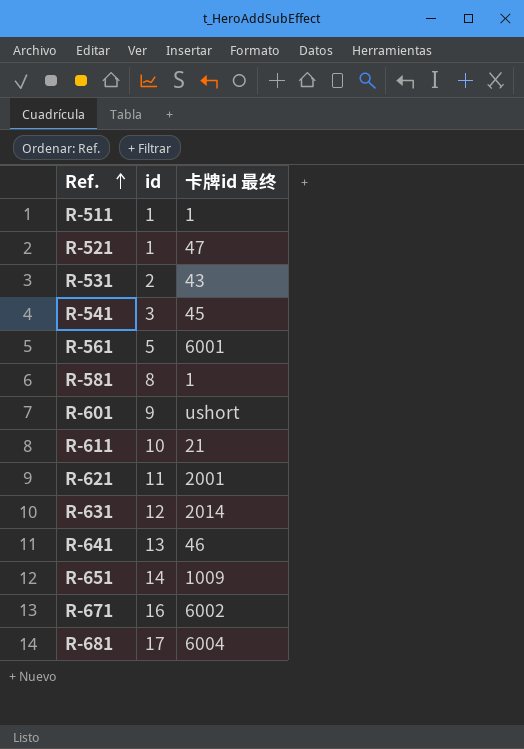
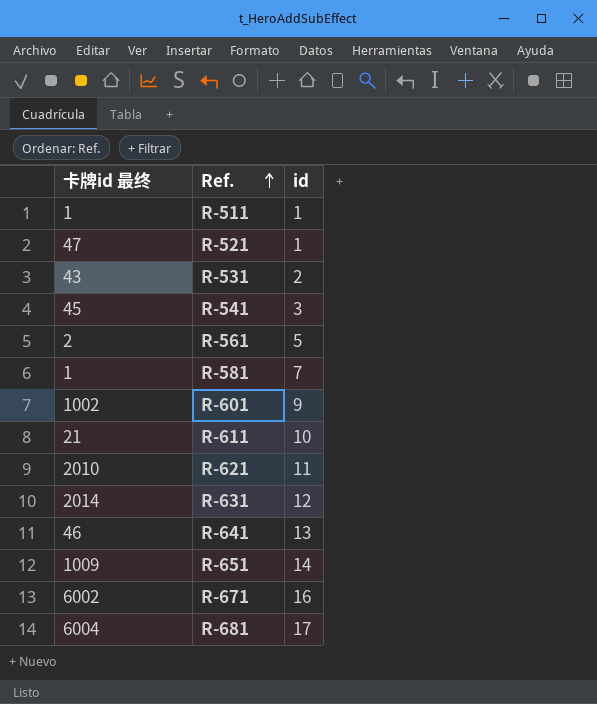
column 卡牌id 最终 | position: 3 -> 1
R-561 | 卡牌id 最终: 6001 -> 2
R-581 | id: 8 -> 7
R-601 | 卡牌id 最终: ushort -> 1002
R-621 | 卡牌id 最终: 2001 -> 2010

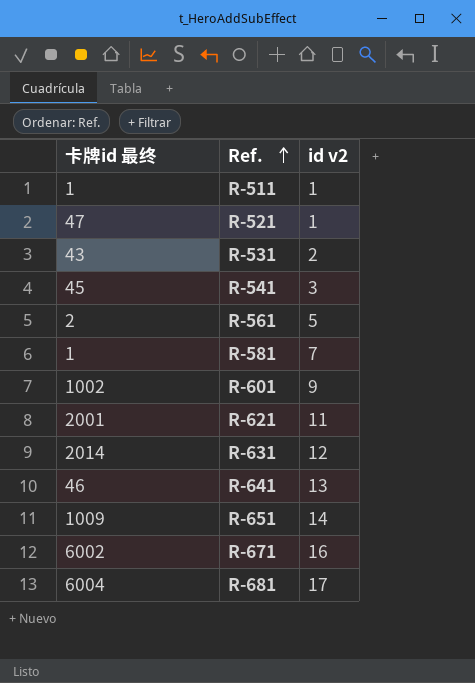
column name: id -> id v2
row R-611: 21 | 10 -> none
R-621 | 卡牌id 最终: 2010 -> 2001

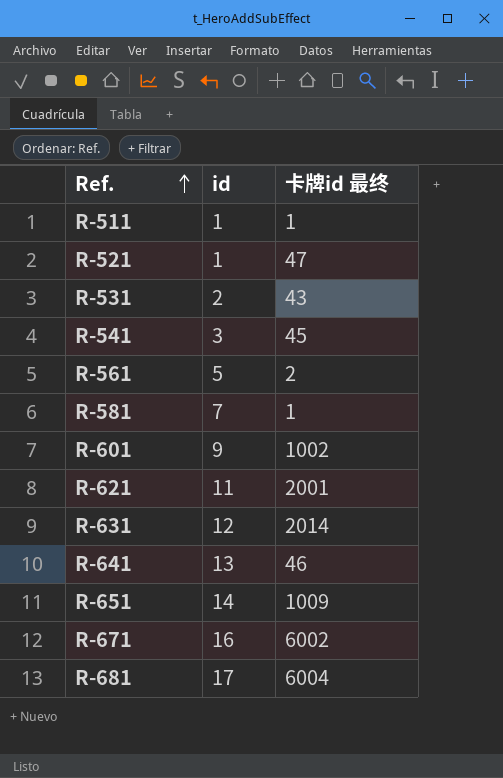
column name: id v2 -> id
column 卡牌id 最终 | position: 1 -> 3

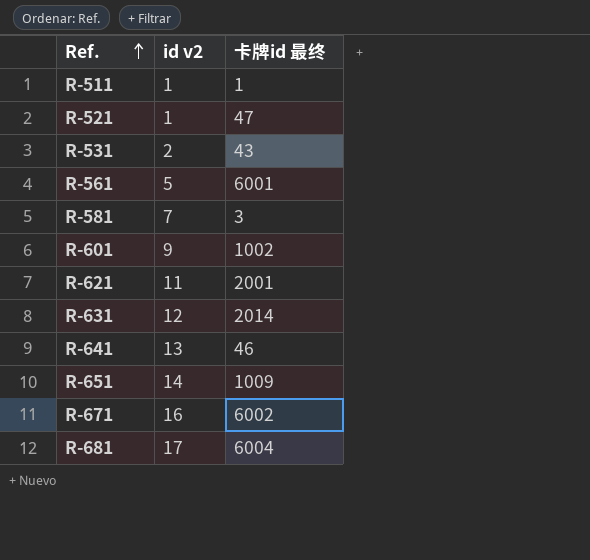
column name: id -> id v2
row R-541: 3 | 45 -> none
R-561 | 卡牌id 最终: 2 -> 6001
R-581 | 卡牌id 最终: 1 -> 3

